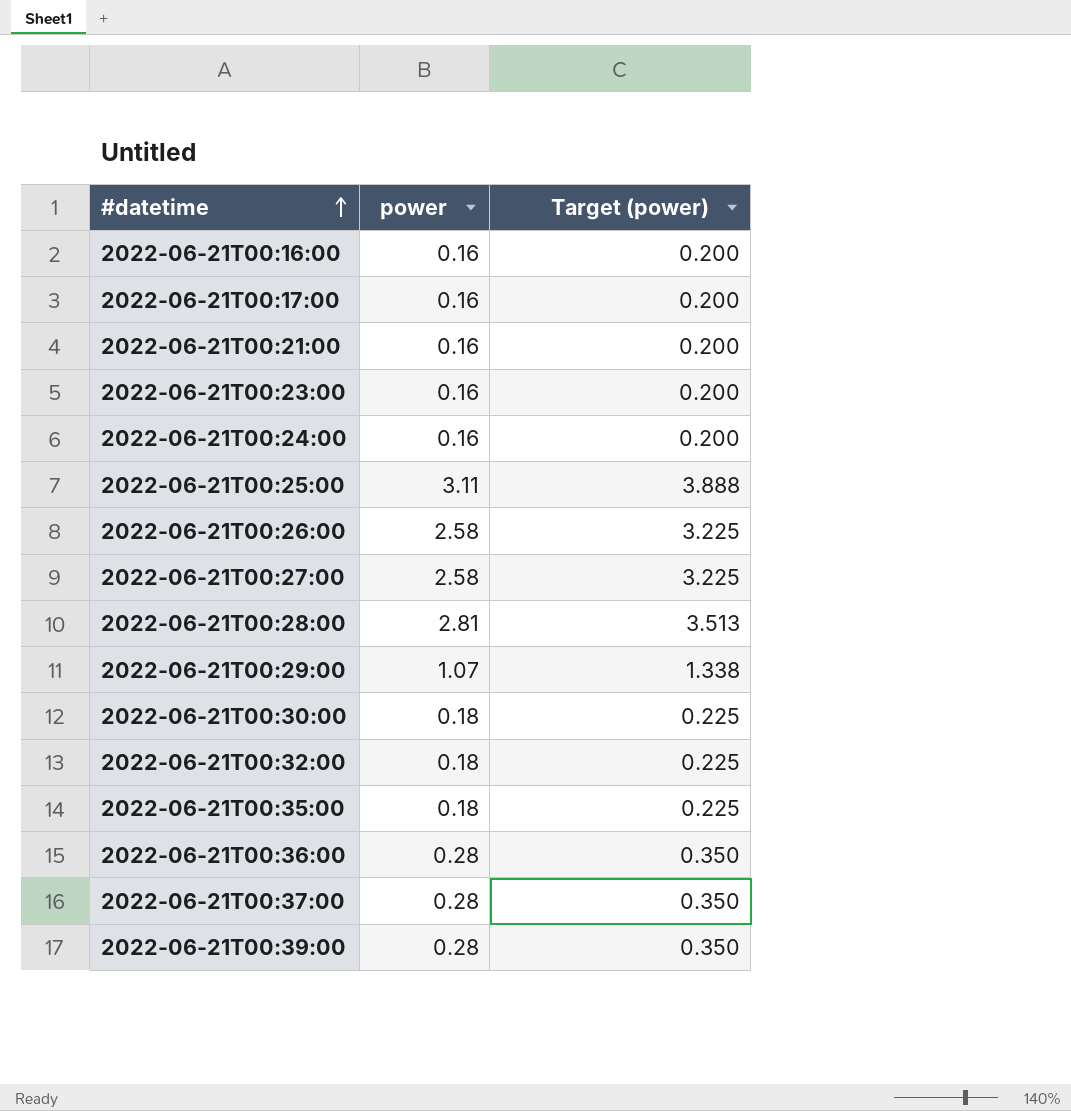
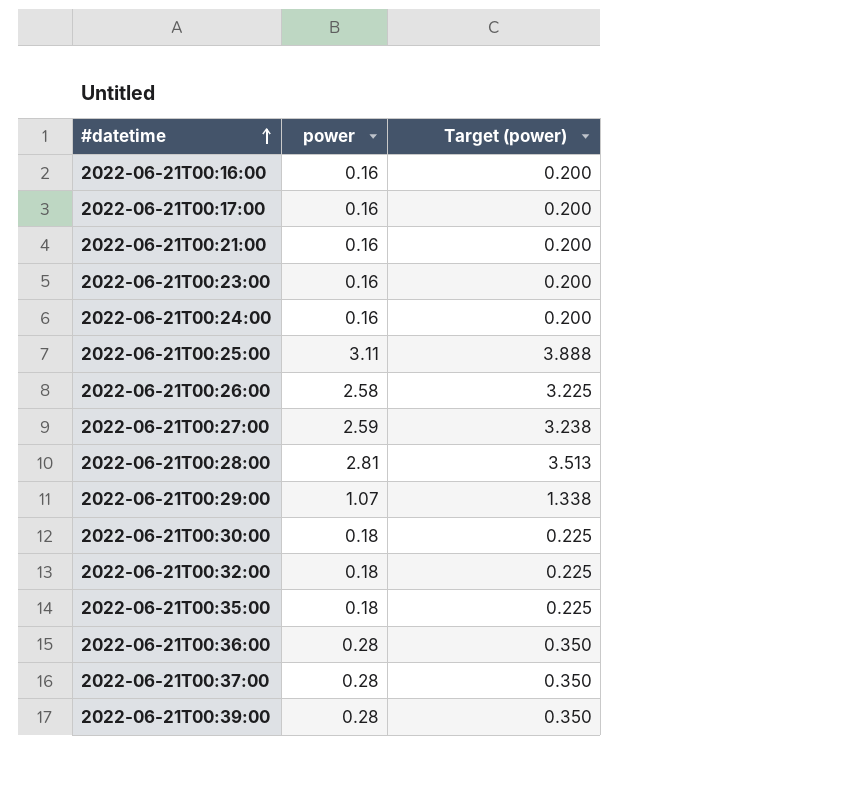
2022-06-21T00:27:00 | power: 2.58 -> 2.59
2022-06-21T00:27:00 | Target (power): 3.225 -> 3.238

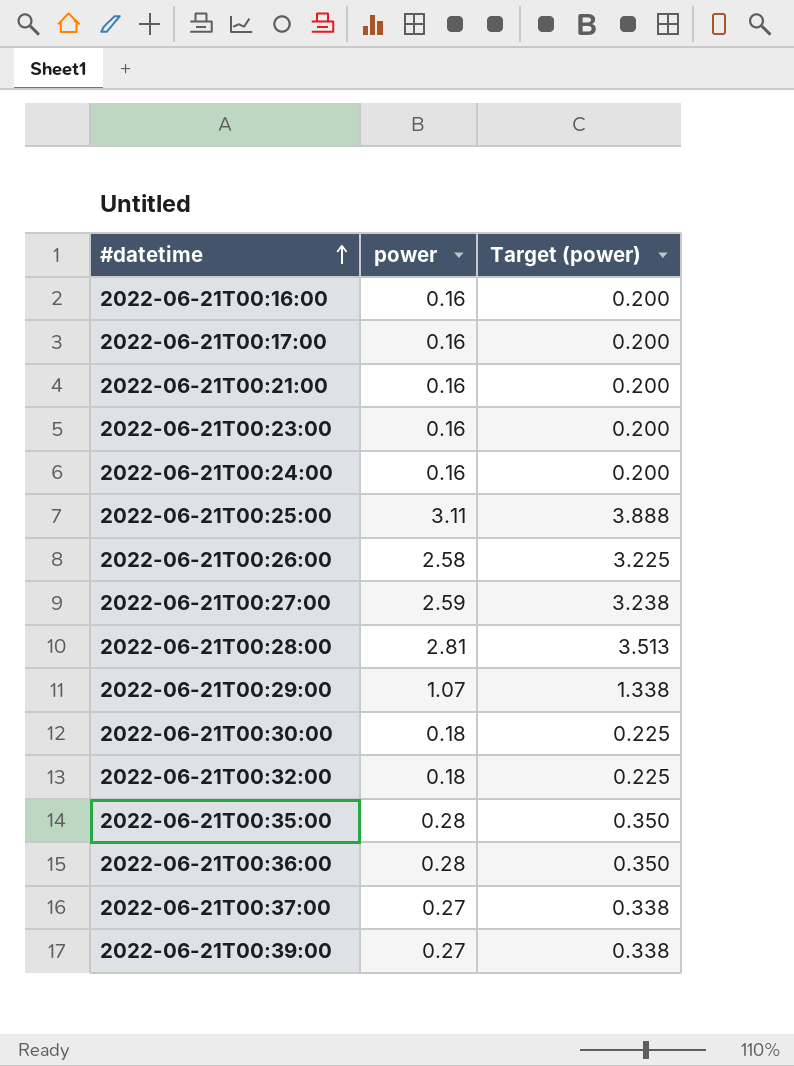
2022-06-21T00:35:00 | power: 0.18 -> 0.28
2022-06-21T00:35:00 | Target (power): 0.225 -> 0.350
2022-06-21T00:37:00 | power: 0.28 -> 0.27
2022-06-21T00:37:00 | Target (power): 0.350 -> 0.338
2022-06-21T00:39:00 | power: 0.28 -> 0.27
2022-06-21T00:39:00 | Target (power): 0.350 -> 0.338

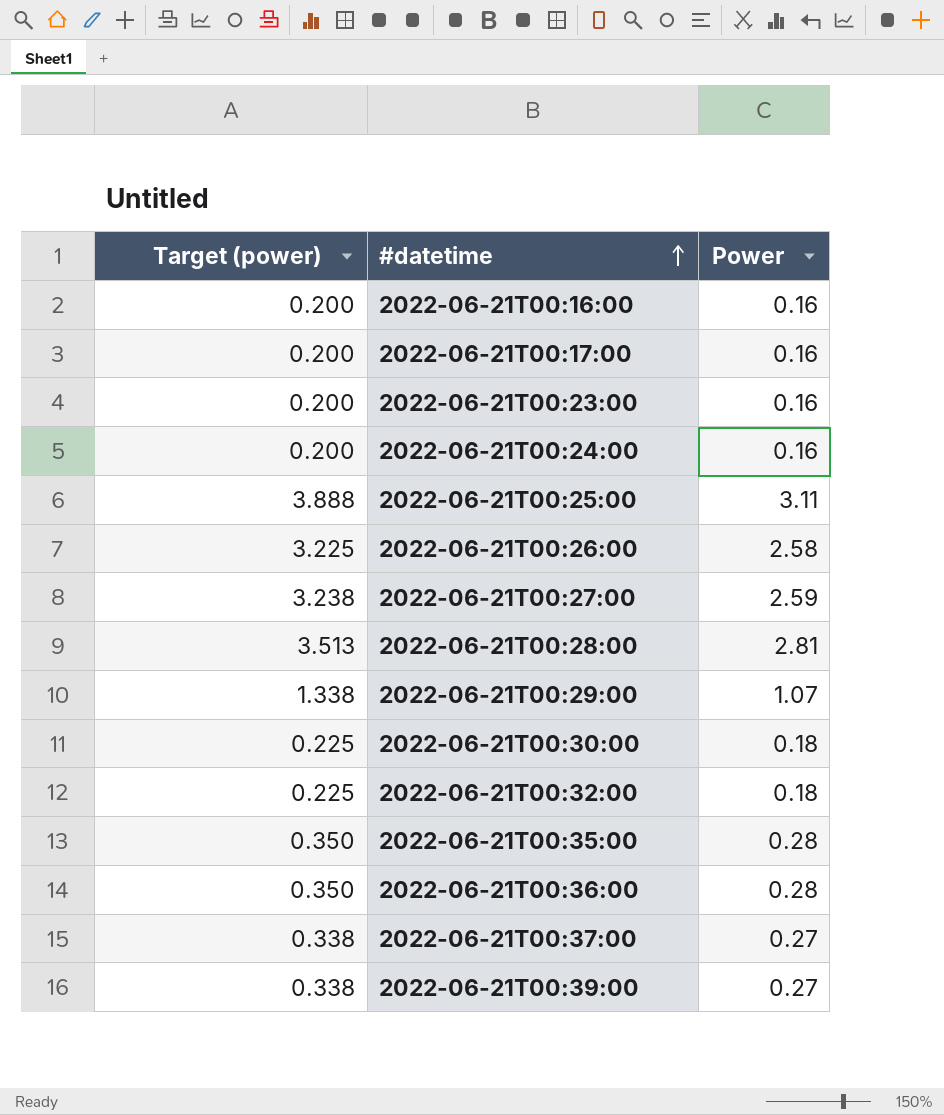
column Target (power) | position: 3 -> 1
column name: power -> Power
row 2022-06-21T00:21:00: 0.16 | 0.200 -> none

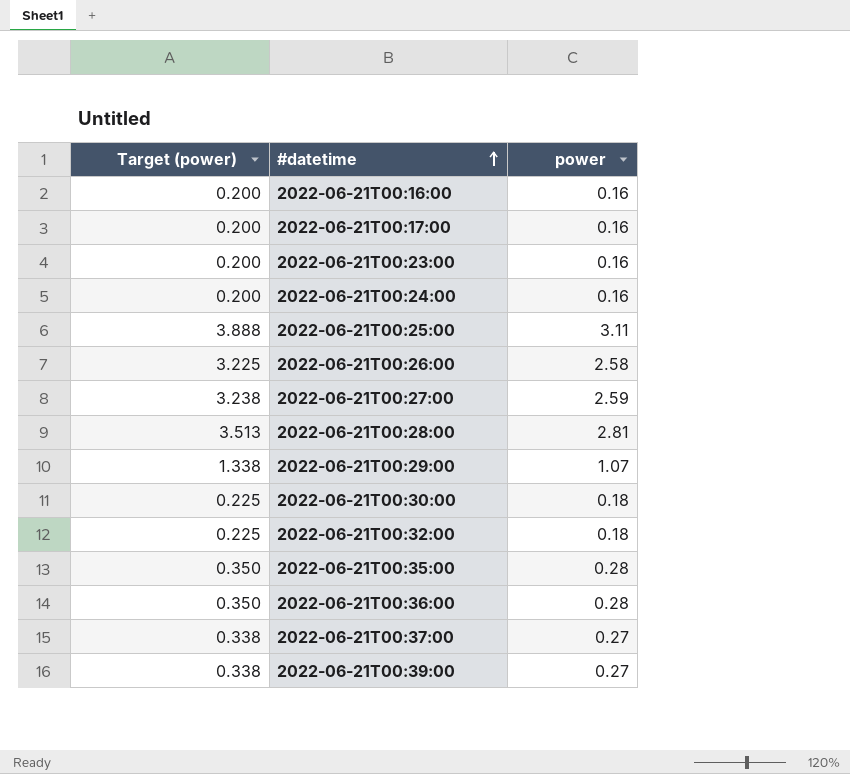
column name: Power -> power

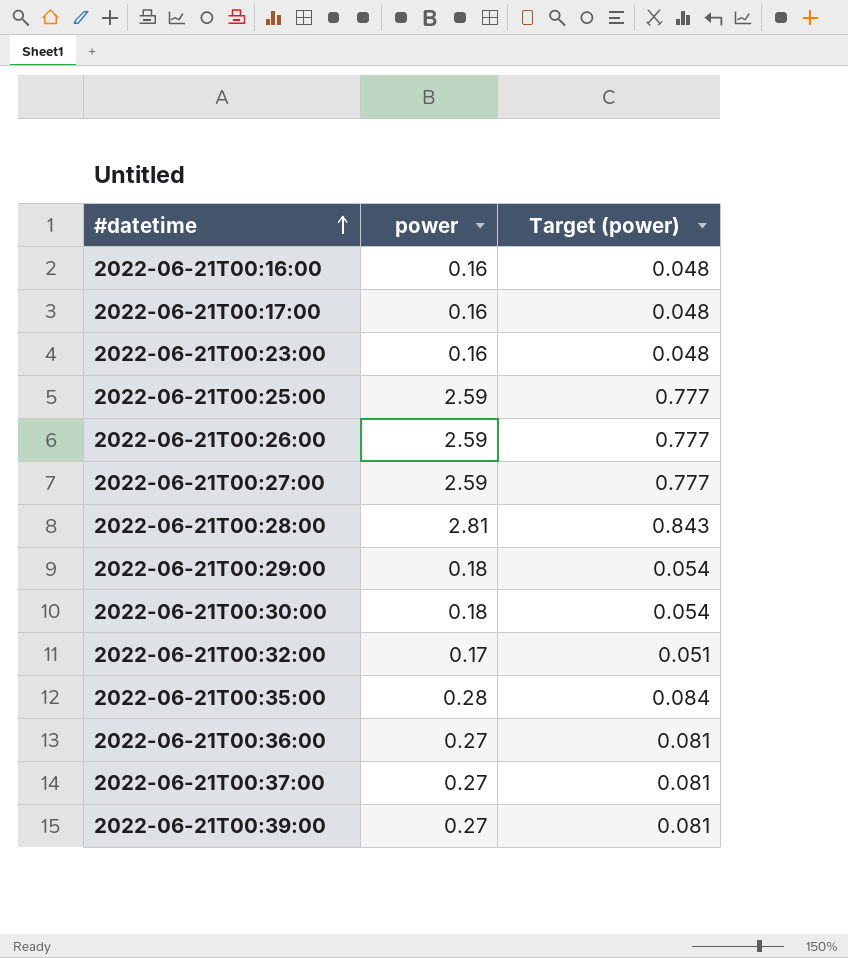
column Target (power) | formula: [power] * 1.25 -> [power] * 0.3
column Target (power) | position: 1 -> 3
row 2022-06-21T00:24:00: 0.200 | 0.16 -> none
2022-06-21T00:25:00 | power: 3.11 -> 2.59
2022-06-21T00:26:00 | power: 2.58 -> 2.59
2022-06-21T00:29:00 | power: 1.07 -> 0.18
2022-06-21T00:32:00 | power: 0.18 -> 0.17
2022-06-21T00:36:00 | power: 0.28 -> 0.27

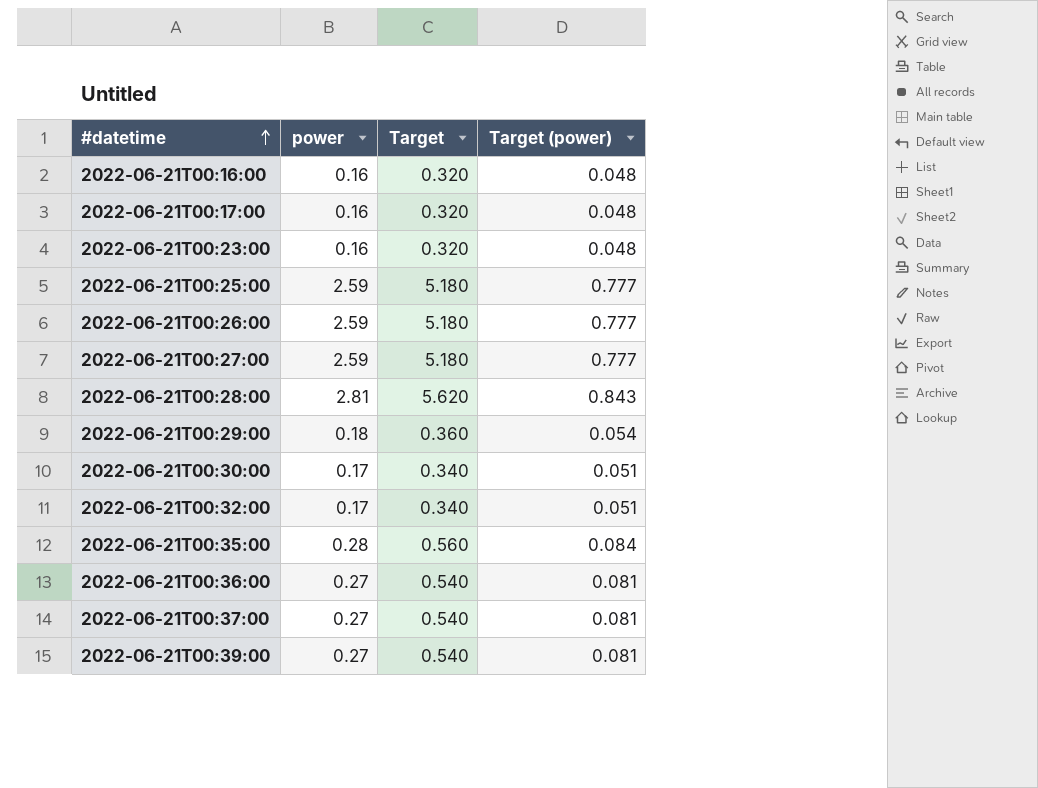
column Target | formula: none -> [power] * 2
2022-06-21T00:30:00 | power: 0.18 -> 0.17
2022-06-21T00:30:00 | Target (power): 0.054 -> 0.051

